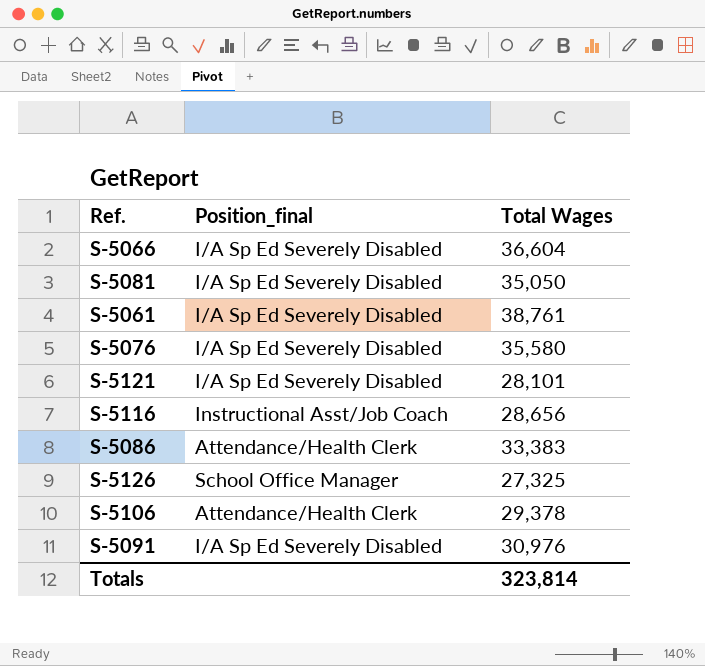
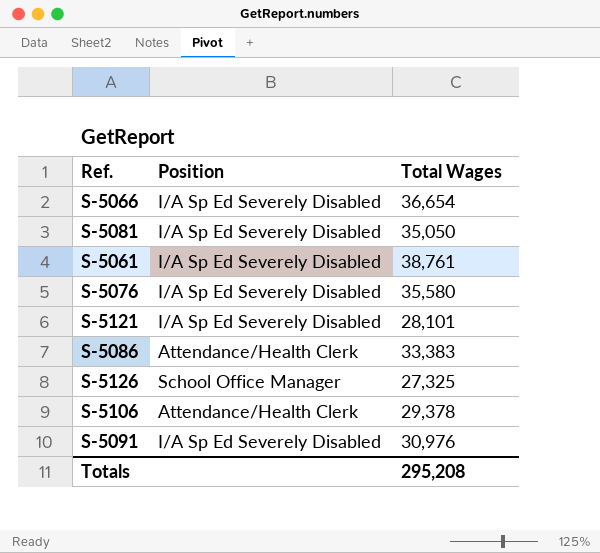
column name: Position_final -> Position
row S-5116: Instructional Asst/Job Coach | 28,656 -> none
S-5066 | Total Wages: 36,604 -> 36,654
Totals | Total Wages: 323,814 -> 295,208

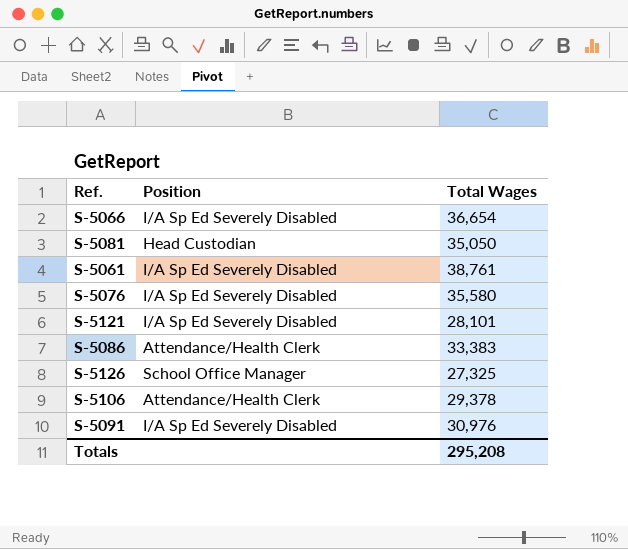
S-5081 | Position: I/A Sp Ed Severely Disabled -> Head Custodian

